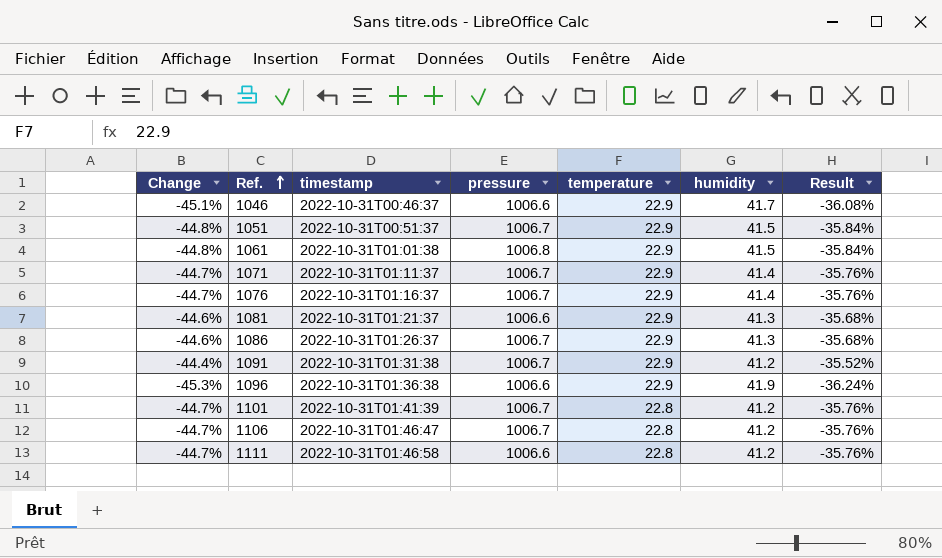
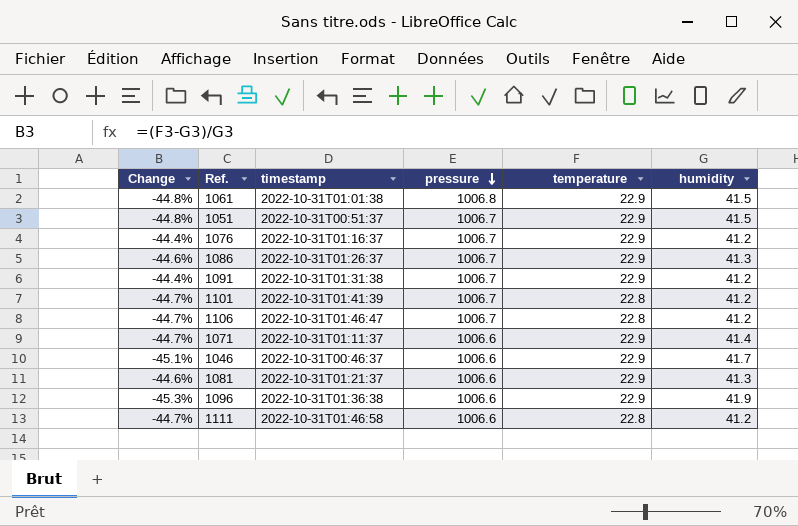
row order: Ref. ascending -> pressure descending
column Result | formula: [Change] * 0.8 -> none
1076 | Change: -44.7% -> -44.4%
1076 | humidity: 41.4 -> 41.2
1071 | pressure: 1006.7 -> 1006.6

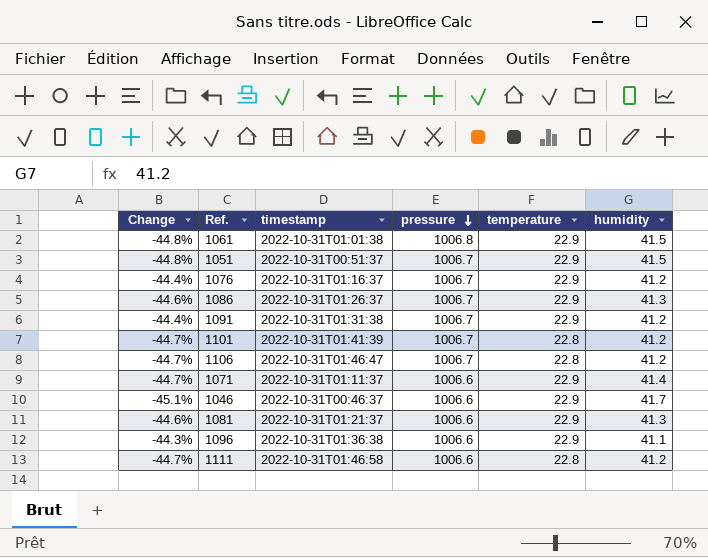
1096 | Change: -45.3% -> -44.3%
1096 | humidity: 41.9 -> 41.1

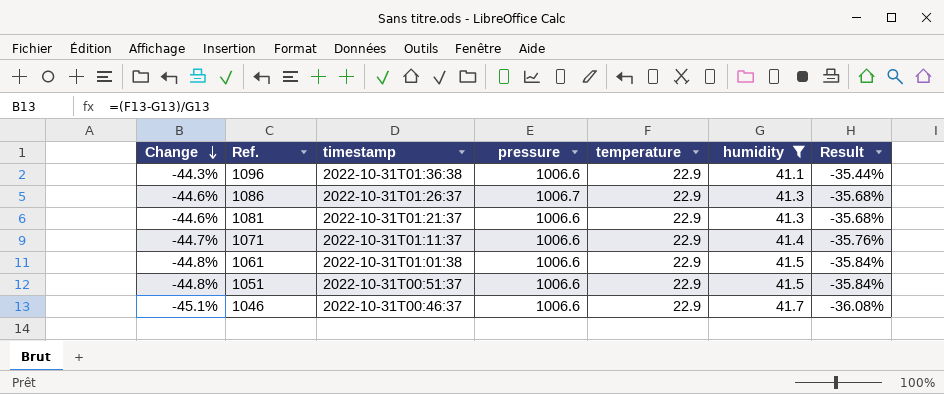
filter: none -> humidity != 41.2
row order: pressure descending -> Change descending
column Result | formula: none -> [Change] * 0.8
1061 | pressure: 1006.8 -> 1006.6
1051 | pressure: 1006.7 -> 1006.6

